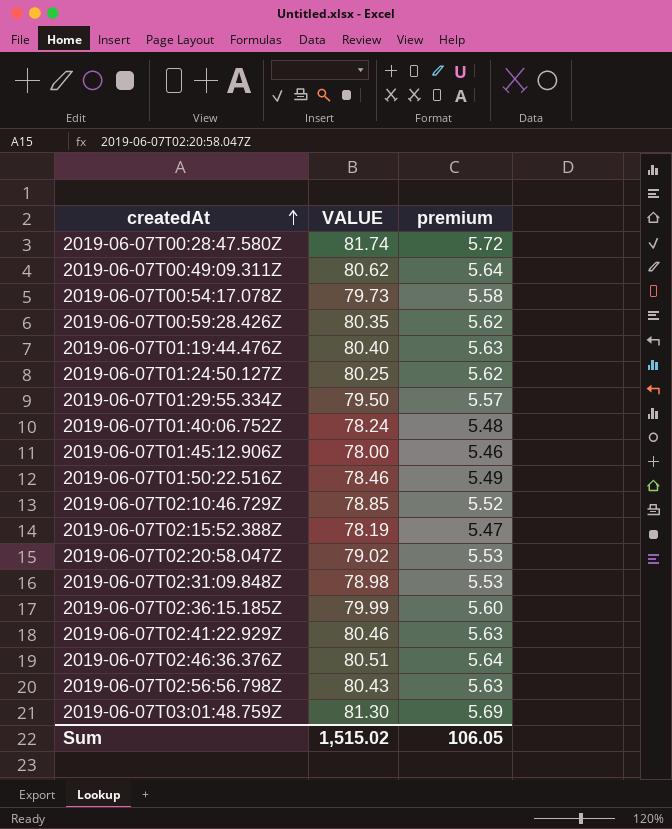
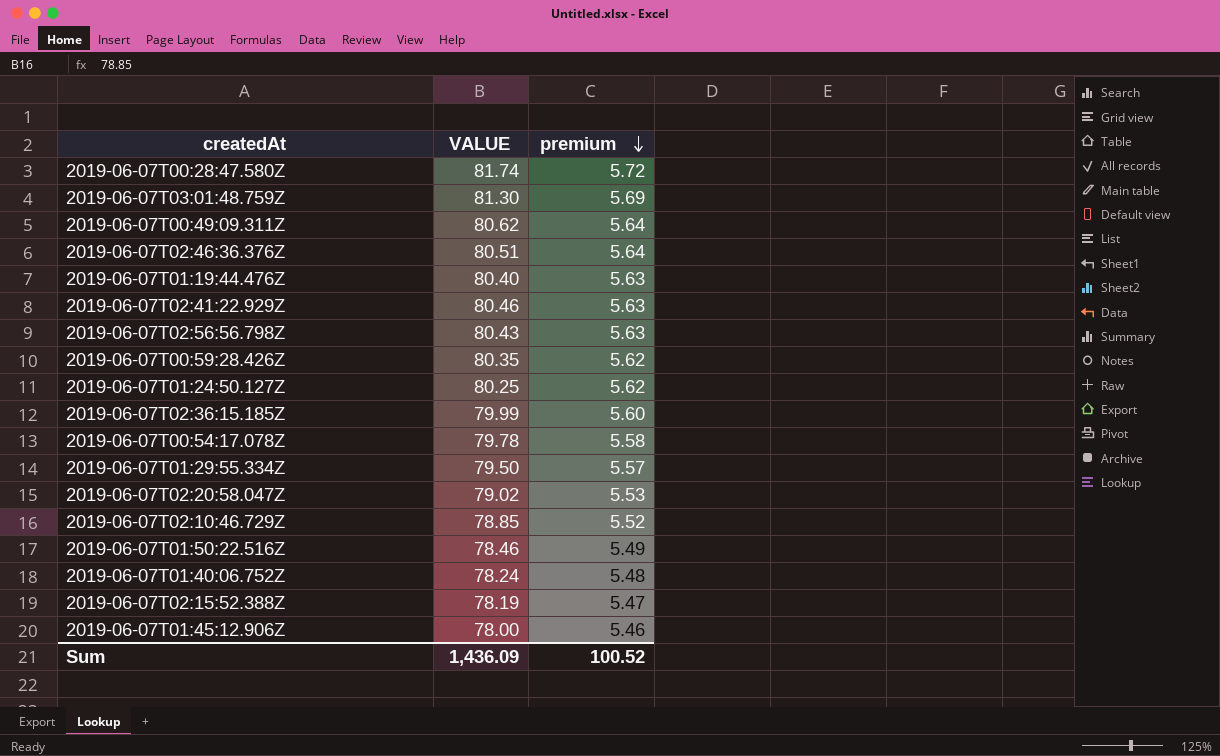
row order: createdAt ascending -> premium descending
row 2019-06-07T02:31:09.848Z: 78.98 | 5.53 -> none
2019-06-07T00:54:17.078Z | VALUE: 79.73 -> 79.78
Sum | VALUE: 1,515.02 -> 1,436.09
Sum | premium: 106.05 -> 100.52

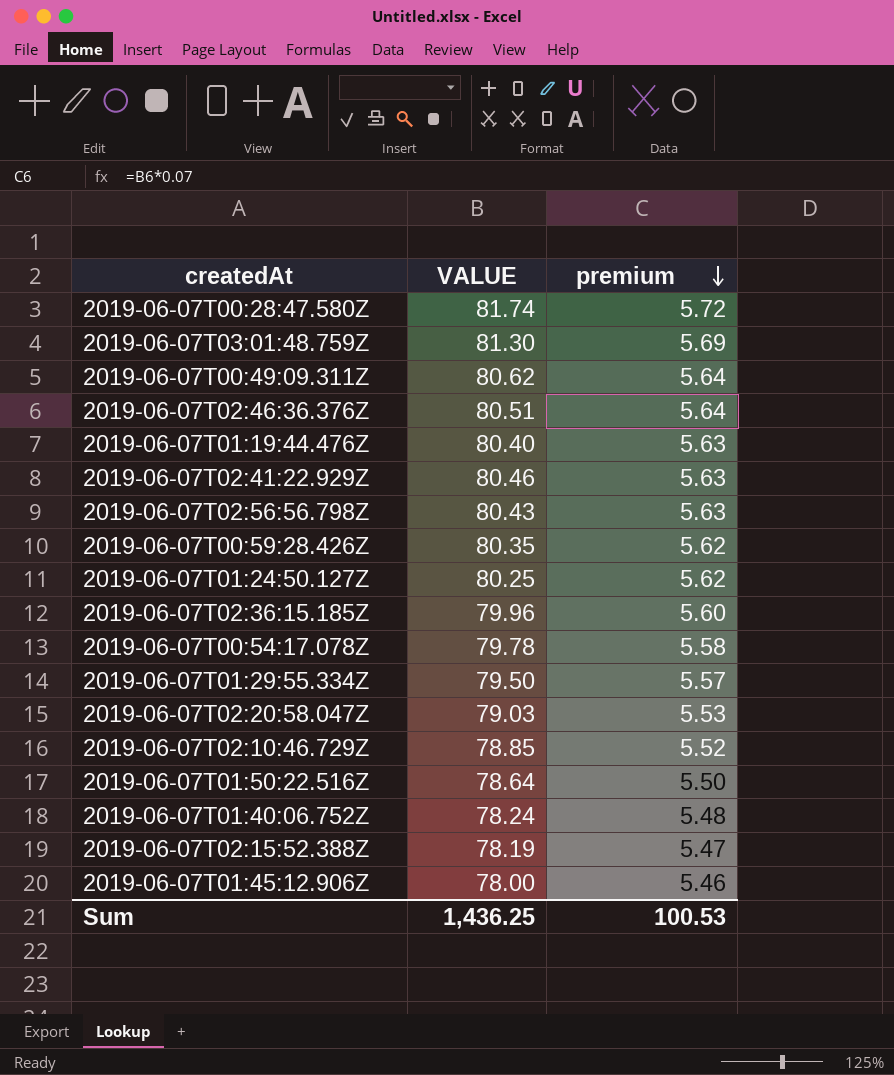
2019-06-07T02:36:15.185Z | VALUE: 79.99 -> 79.96
2019-06-07T02:20:58.047Z | VALUE: 79.02 -> 79.03
2019-06-07T01:50:22.516Z | VALUE: 78.46 -> 78.64
2019-06-07T01:50:22.516Z | premium: 5.49 -> 5.50
Sum | VALUE: 1,436.09 -> 1,436.25
Sum | premium: 100.52 -> 100.53

